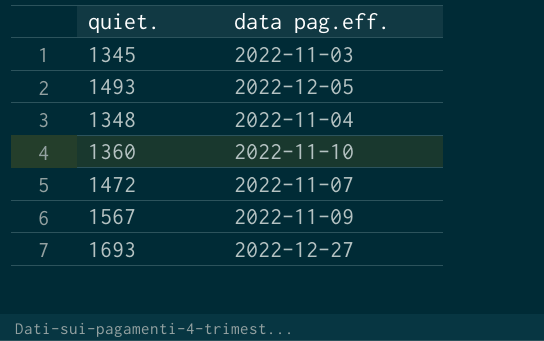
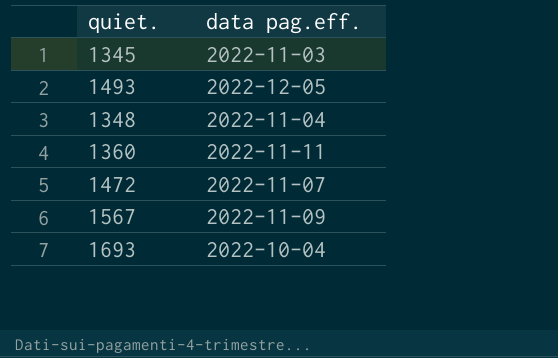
1360 | data pag.eff.: 2022-11-10 -> 2022-11-11
1693 | data pag.eff.: 2022-12-27 -> 2022-10-04

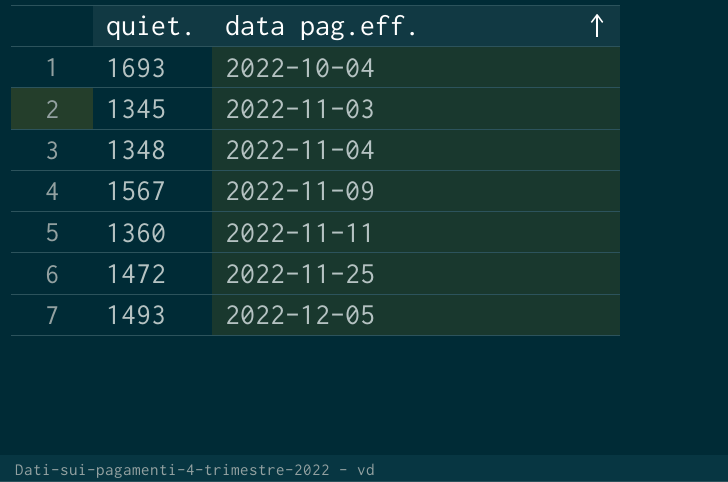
row order: none -> data pag.eff. ascending
1472 | data pag.eff.: 2022-11-07 -> 2022-11-25

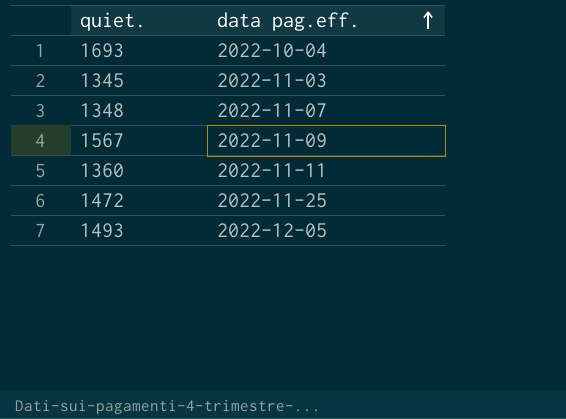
1348 | data pag.eff.: 2022-11-04 -> 2022-11-07

